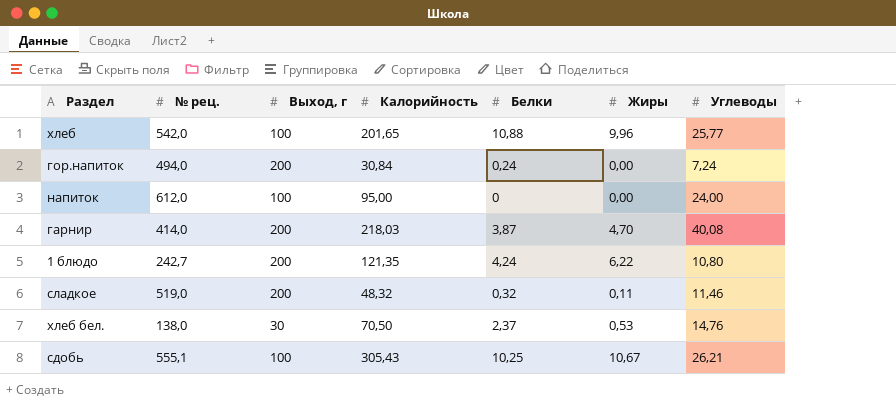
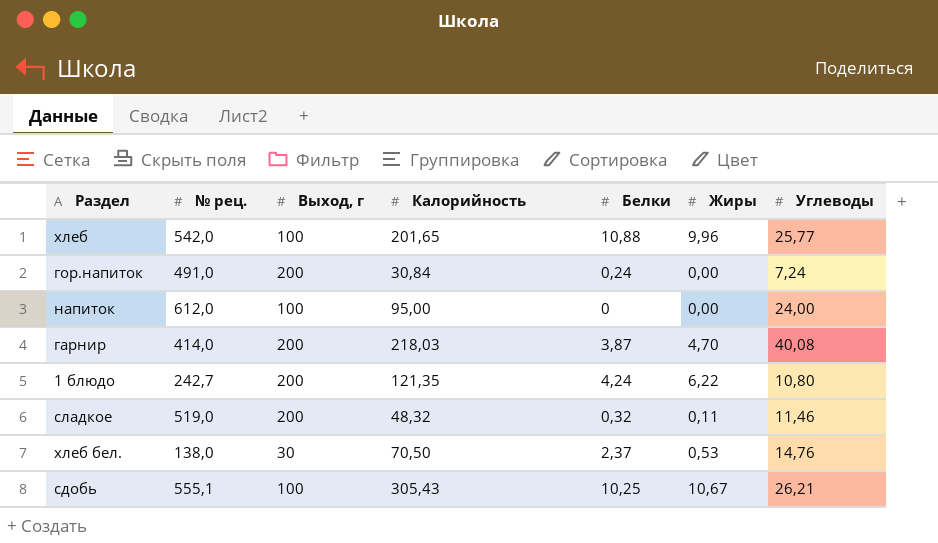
гор.напиток | № рец.: 494,0 -> 491,0

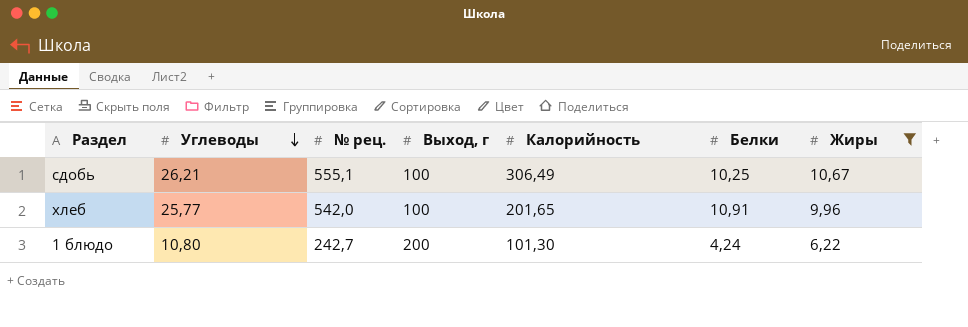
filter: none -> Жиры >= 6,22
row order: none -> Углеводы descending
column Углеводы | position: 7 -> 2
сдобь | Калорийность: 305,43 -> 306,49
хлеб | Белки: 10,88 -> 10,91
1 блюдо | Калорийность: 121,35 -> 101,30

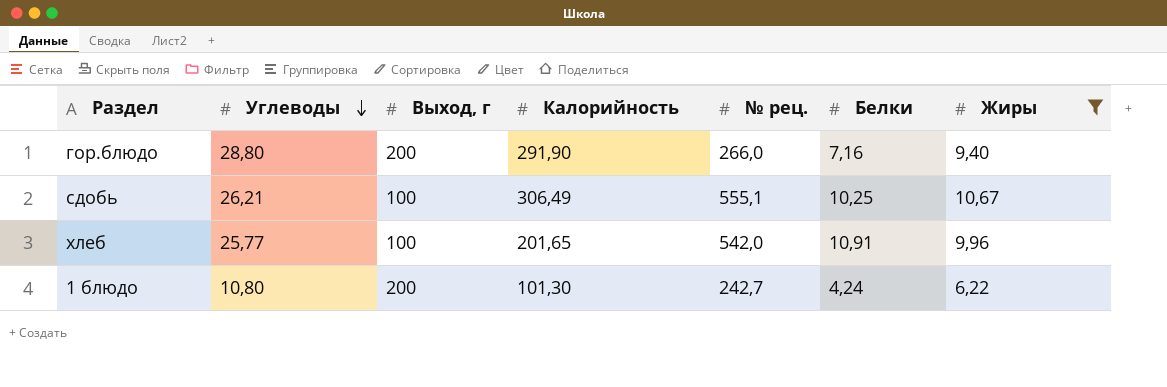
column № рец. | position: 3 -> 5
row гор.блюдо: none -> 28,80 | 200 | 291,90 | 266,0 | 7,16 | 9,40

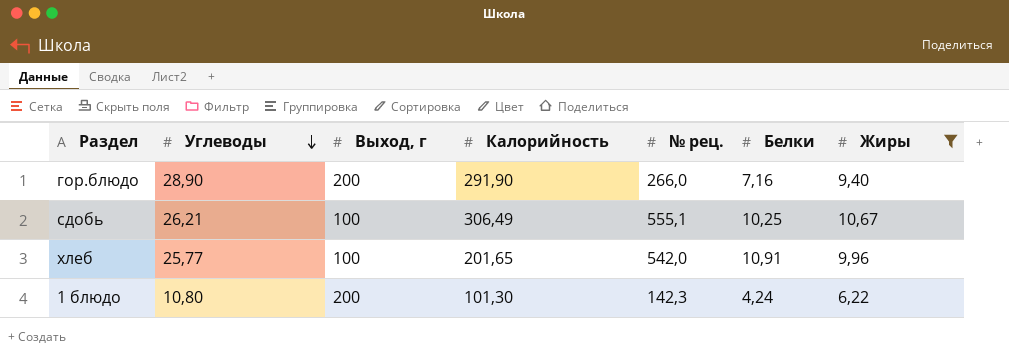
гор.блюдо | Углеводы: 28,80 -> 28,90
1 блюдо | № рец.: 242,7 -> 142,3

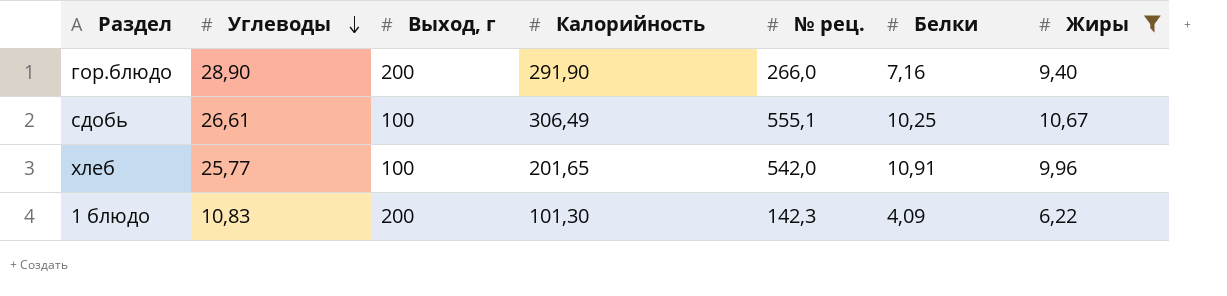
сдобь | Углеводы: 26,21 -> 26,61
1 блюдо | Углеводы: 10,80 -> 10,83
1 блюдо | Белки: 4,24 -> 4,09

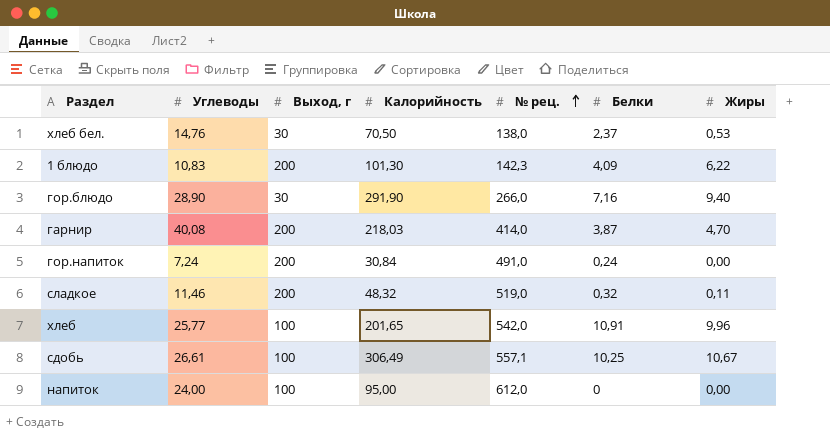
filter: Жиры >= 6,22 -> none
row order: Углеводы descending -> № рец. ascending
гор.блюдо | Выход, г: 200 -> 30
сдобь | № рец.: 555,1 -> 557,1

